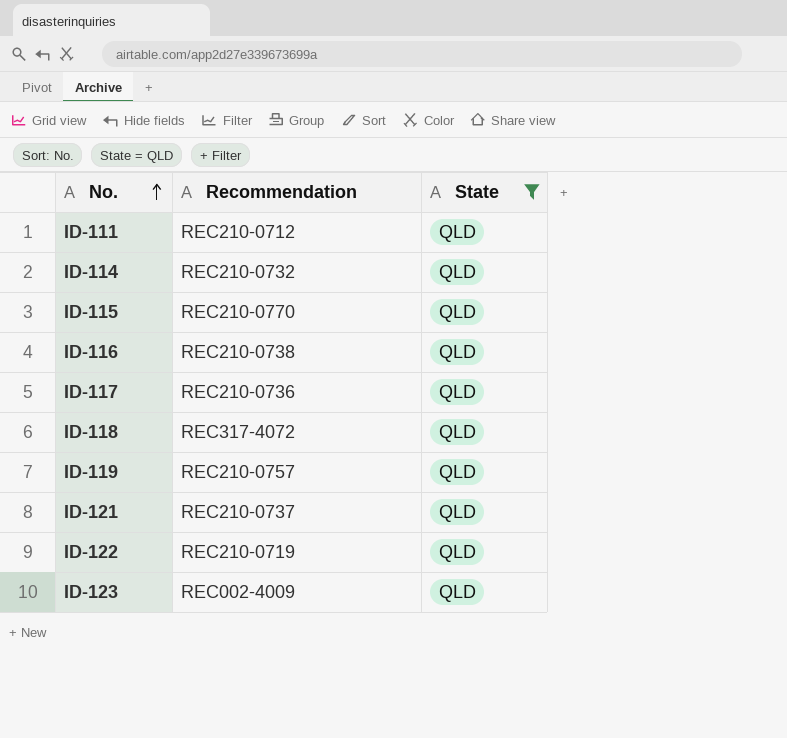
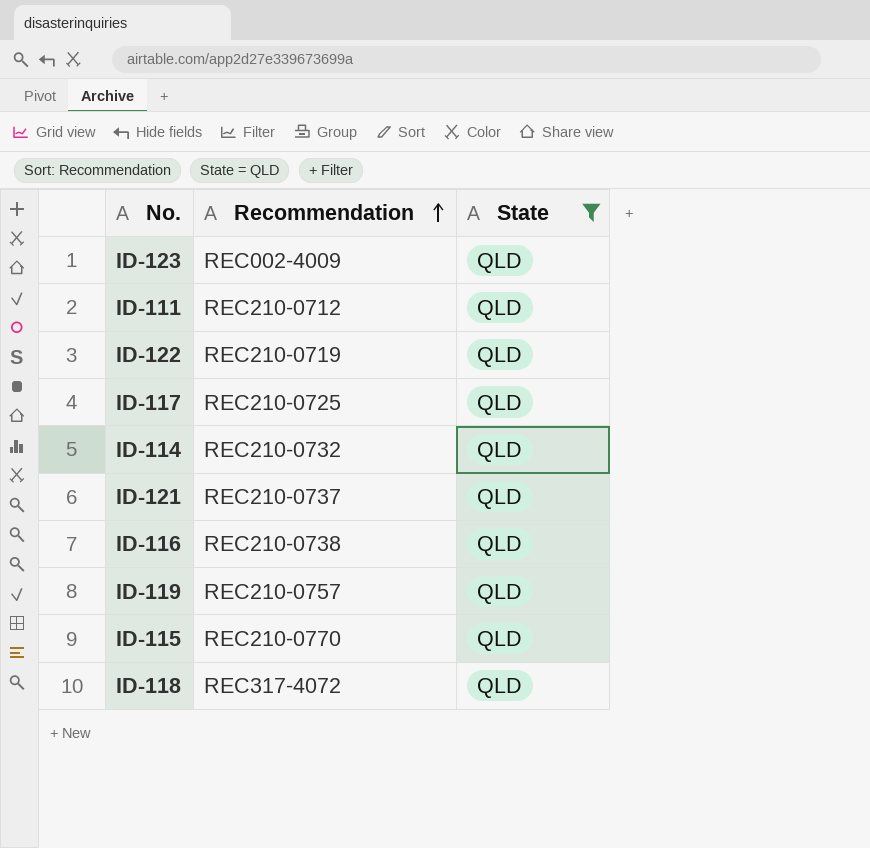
row order: No. ascending -> Recommendation ascending
ID-117 | Recommendation: REC210-0736 -> REC210-0725

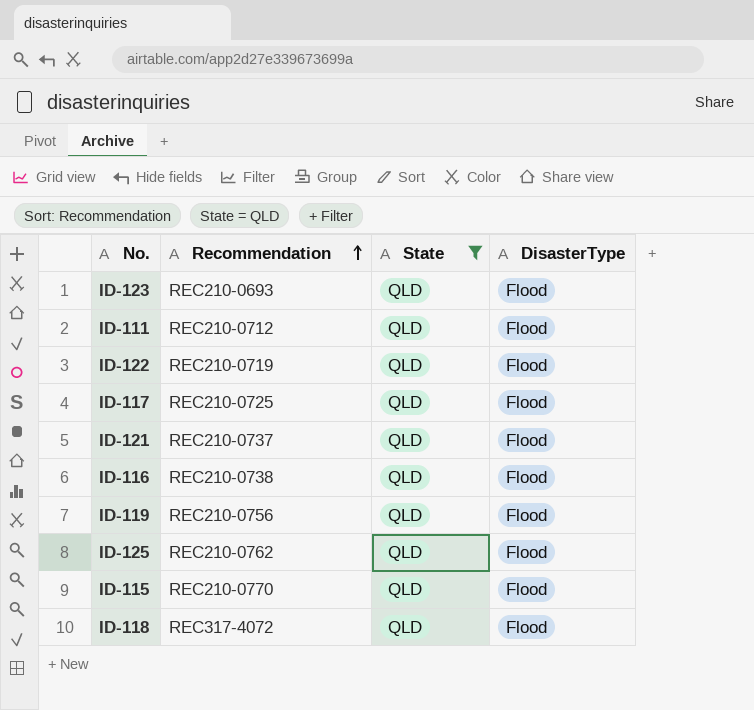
column DisasterType | position: none -> 4
row ID-114: REC210-0732 | QLD -> none
ID-123 | Recommendation: REC002-4009 -> REC210-0693
ID-119 | Recommendation: REC210-0757 -> REC210-0756
row ID-125: none -> REC210-0762 | QLD | Flood

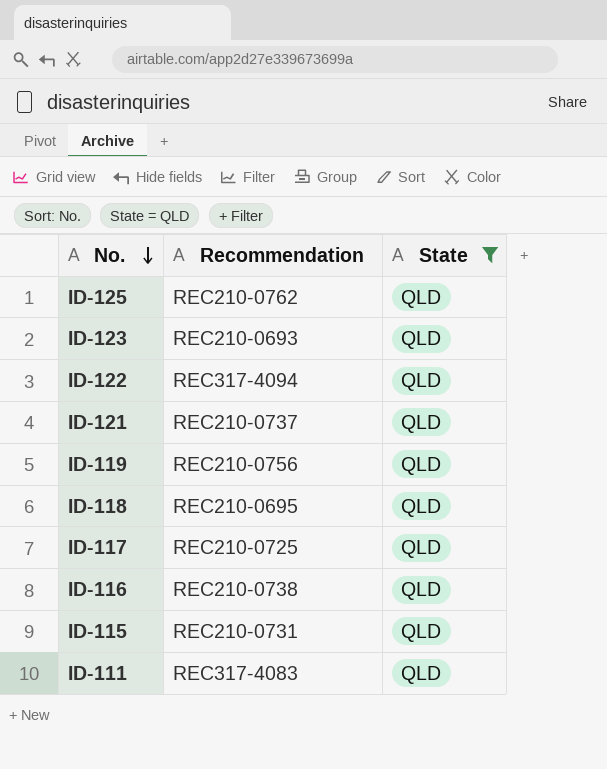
row order: Recommendation ascending -> No. descending
column DisasterType | position: 4 -> none
ID-122 | Recommendation: REC210-0719 -> REC317-4094
ID-118 | Recommendation: REC317-4072 -> REC210-0695
ID-115 | Recommendation: REC210-0770 -> REC210-0731
ID-111 | Recommendation: REC210-0712 -> REC317-4083

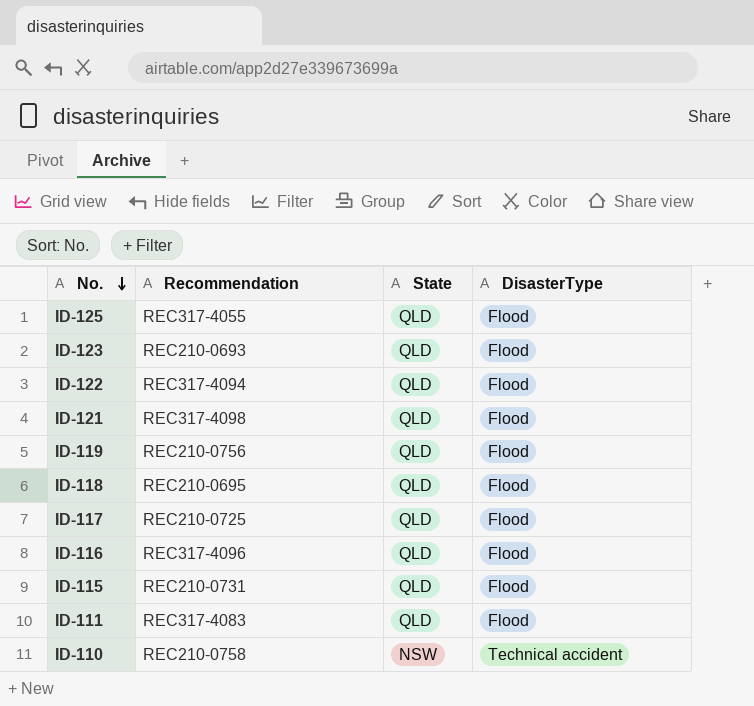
filter: State = QLD -> none
column DisasterType | position: none -> 4
ID-125 | Recommendation: REC210-0762 -> REC317-4055
ID-121 | Recommendation: REC210-0737 -> REC317-4098
ID-116 | Recommendation: REC210-0738 -> REC317-4096

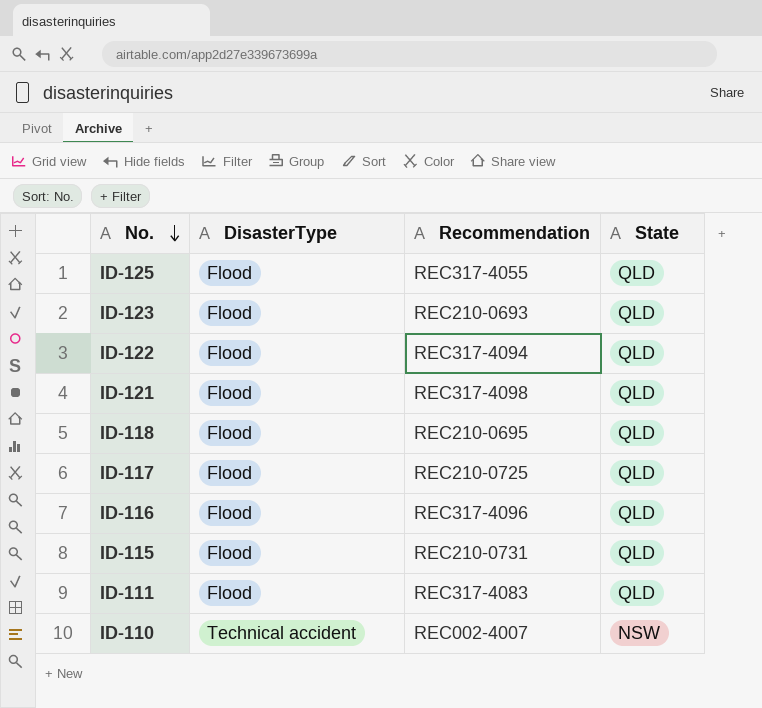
column DisasterType | position: 4 -> 2
row ID-119: REC210-0756 | QLD | Flood -> none
ID-110 | Recommendation: REC210-0758 -> REC002-4007

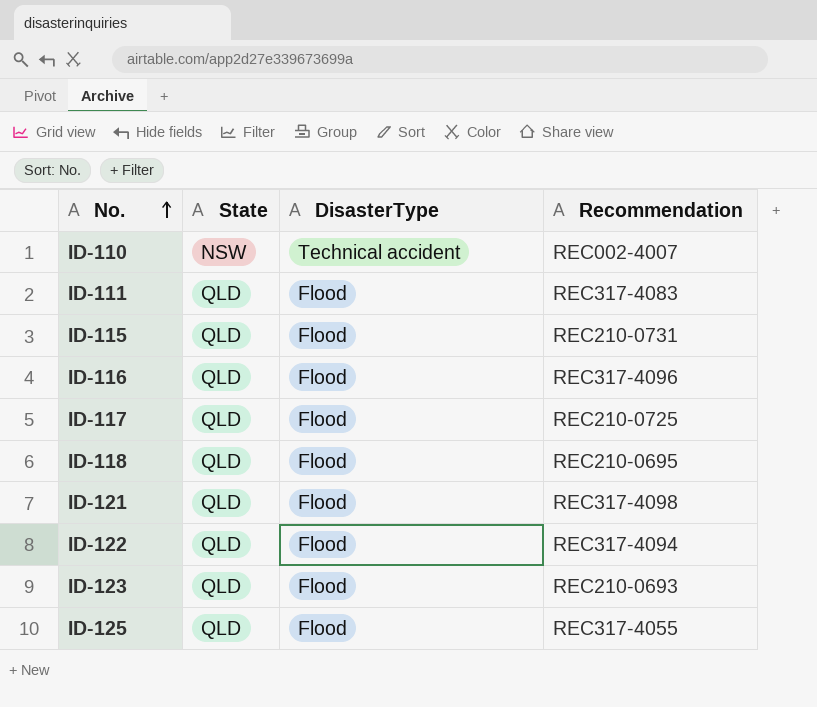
row order: No. descending -> No. ascending
column State | position: 4 -> 2

